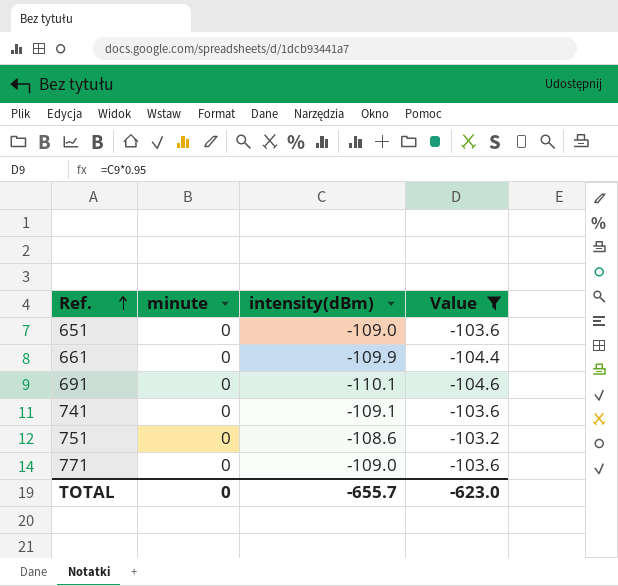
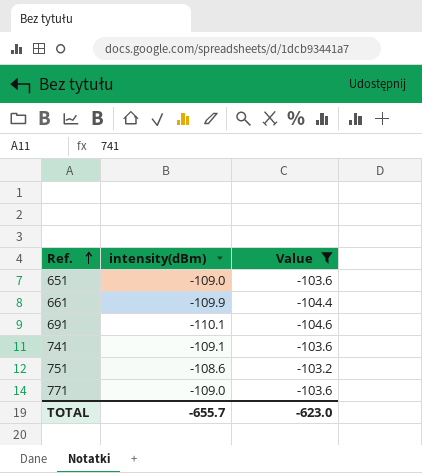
column minute | position: 2 -> none

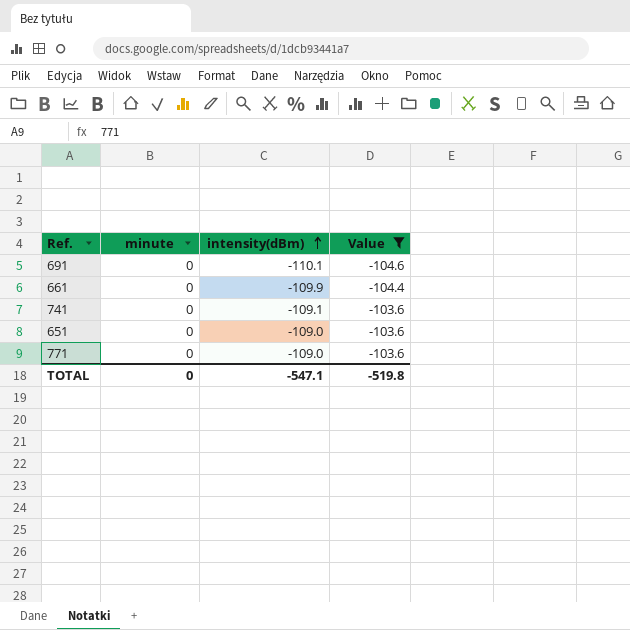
row order: Ref. ascending -> intensity(dBm) ascending
column minute | position: none -> 2
row 751: -108.6 | -103.2 -> none
TOTAL | intensity(dBm): -655.7 -> -547.1
TOTAL | Value: -623.0 -> -519.8

